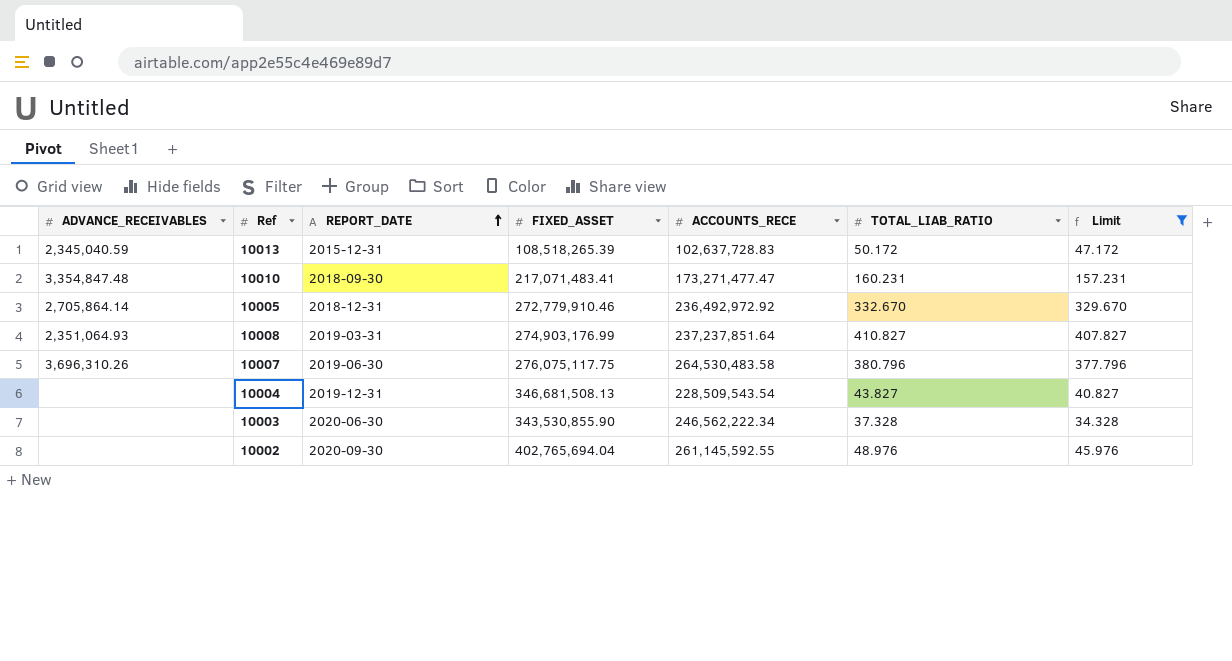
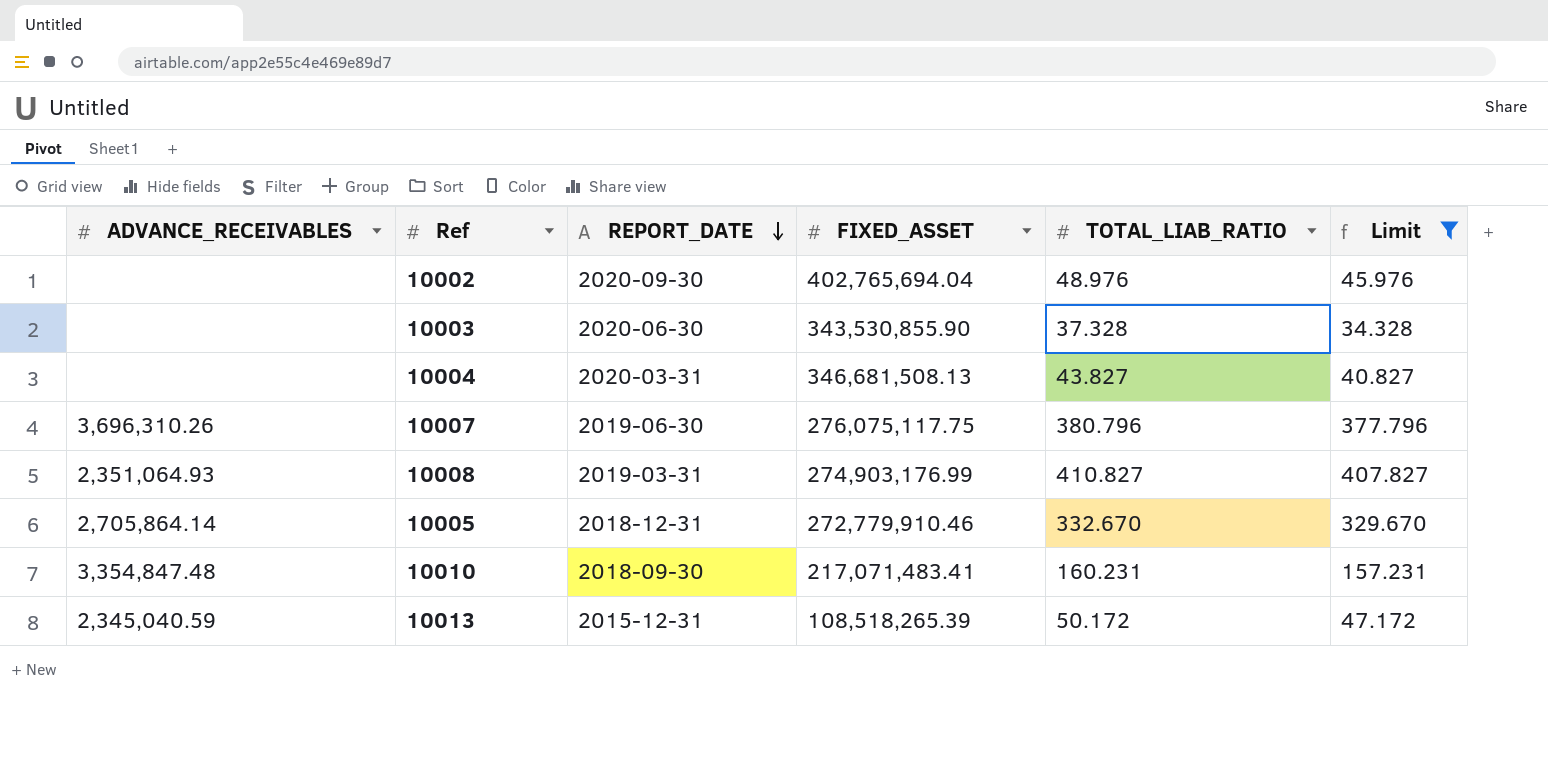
row order: REPORT_DATE ascending -> REPORT_DATE descending
column ACCOUNTS_RECE | position: 5 -> none
10004 | REPORT_DATE: 2019-12-31 -> 2020-03-31

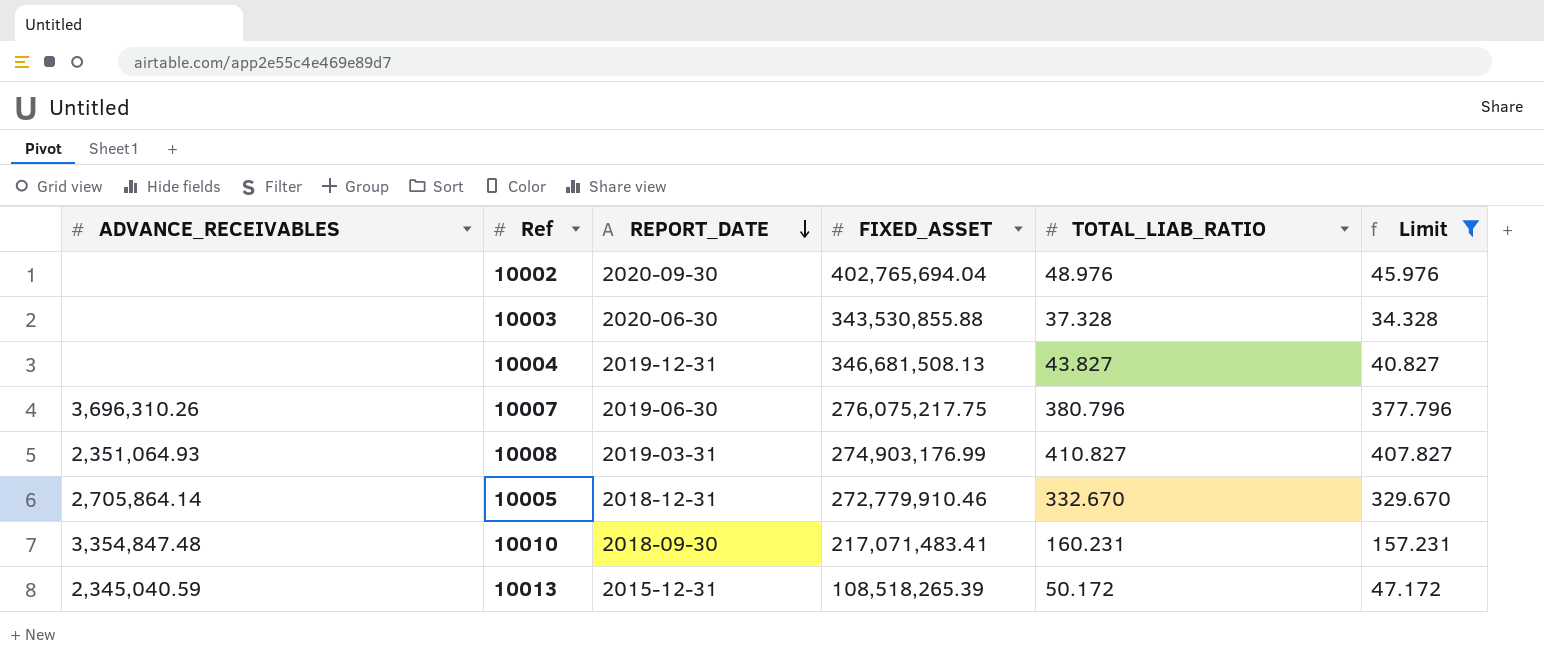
10003 | FIXED_ASSET: 343,530,855.90 -> 343,530,855.88
10004 | REPORT_DATE: 2020-03-31 -> 2019-12-31
10007 | FIXED_ASSET: 276,075,117.75 -> 276,075,217.75

